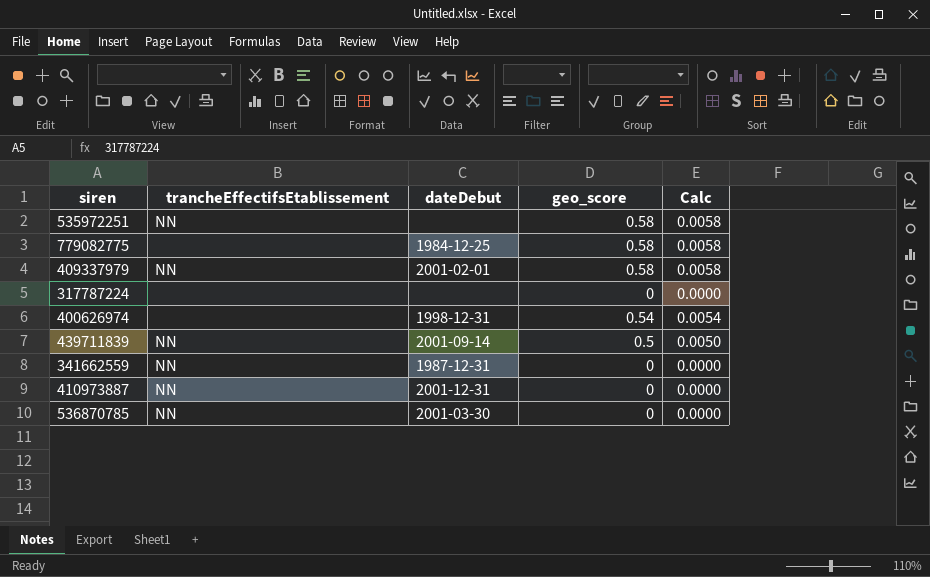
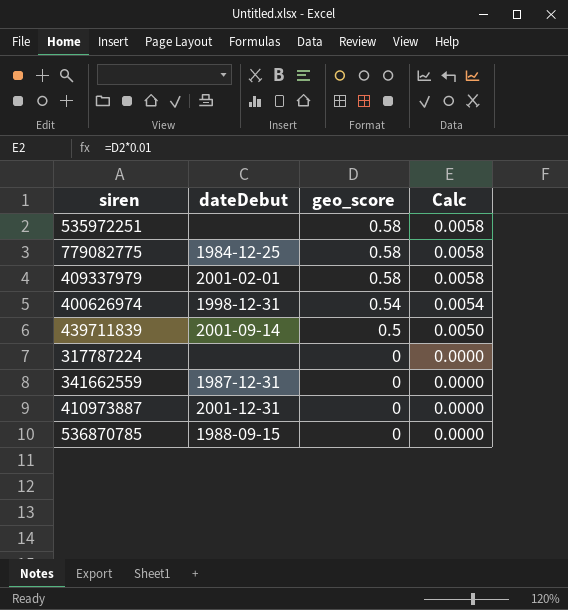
row order: none -> geo_score descending
column trancheEffectifsEtablissement | position: 2 -> none
536870785 | dateDebut: 2001-03-30 -> 1988-09-15

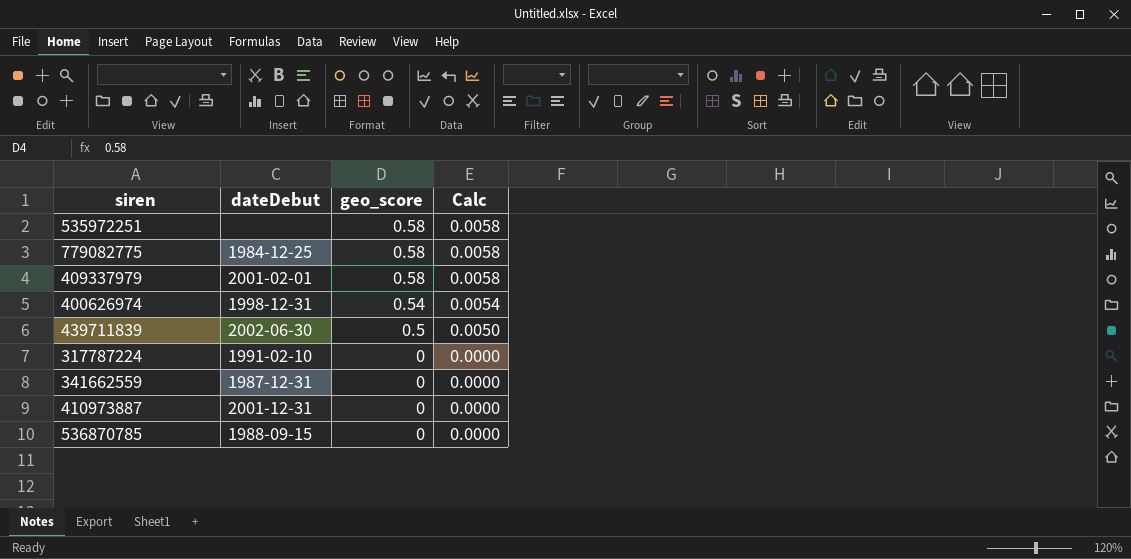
439711839 | dateDebut: 2001-09-14 -> 2002-06-30
317787224 | dateDebut: none -> 1991-02-10

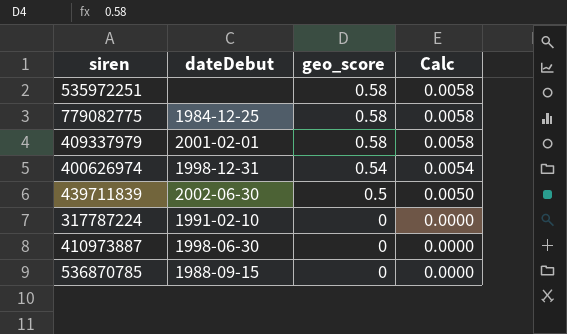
row 341662559: 1987-12-31 | 0 | 0.0000 -> none
410973887 | dateDebut: 2001-12-31 -> 1998-06-30

